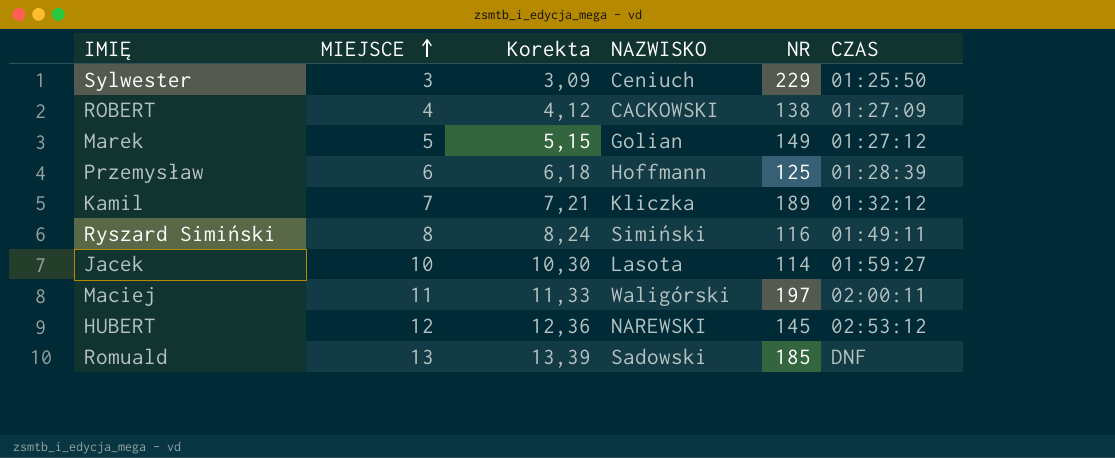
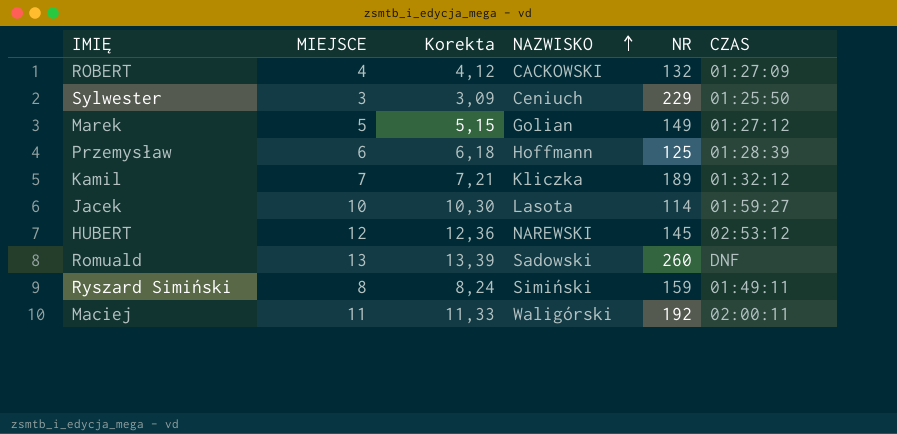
row order: MIEJSCE ascending -> NAZWISKO ascending
ROBERT | NR: 138 -> 132
Romuald | NR: 185 -> 260
Ryszard Simiński | NR: 116 -> 159
Maciej | NR: 197 -> 192

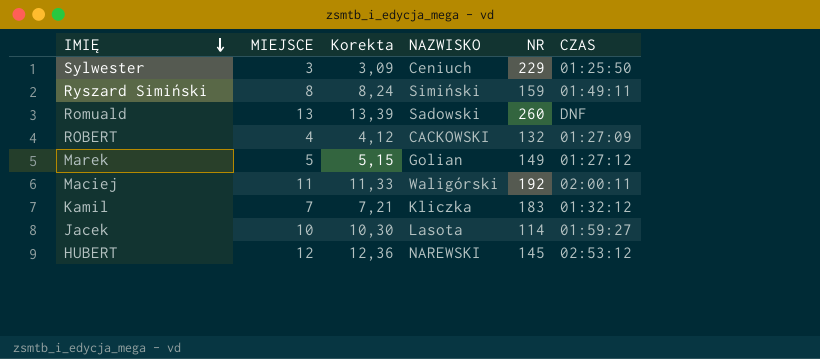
row order: NAZWISKO ascending -> IMIĘ descending
row Przemysław: 6 | 6,18 | Hoffmann | 125 | 01:28:39 -> none
Kamil | NR: 189 -> 183

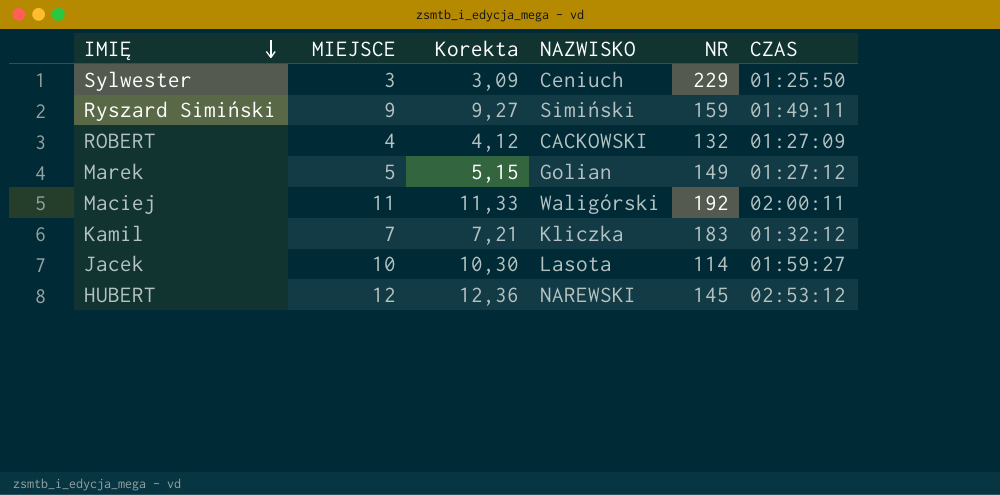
row Romuald: 13 | 13,39 | Sadowski | 260 | DNF -> none
Ryszard Simiński | MIEJSCE: 8 -> 9
Ryszard Simiński | Korekta: 8,24 -> 9,27

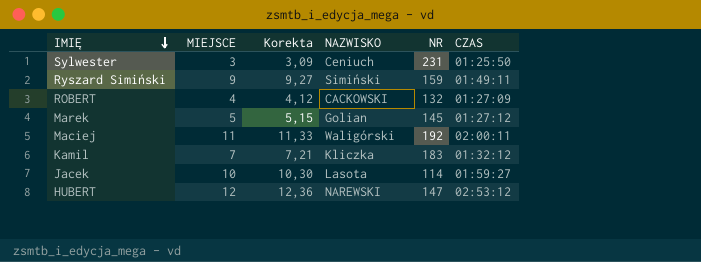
Sylwester | NR: 229 -> 231
Marek | NR: 149 -> 145
HUBERT | NR: 145 -> 147

